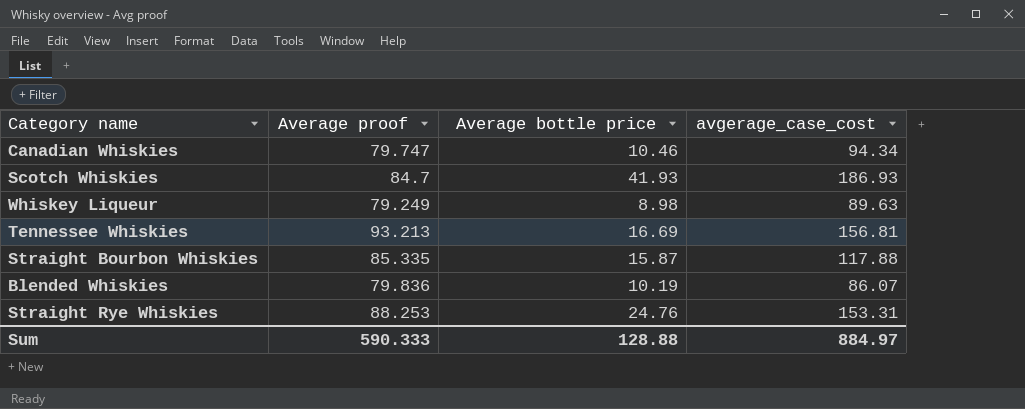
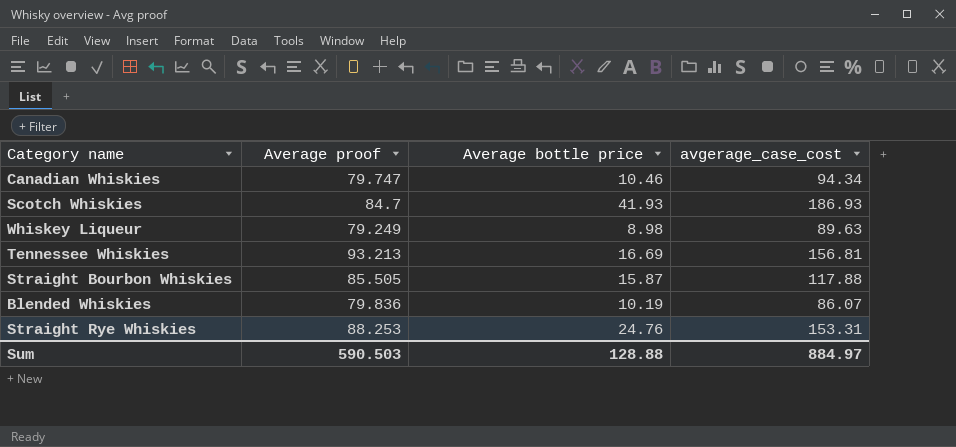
Straight Bourbon Whiskies | Average proof: 85.335 -> 85.505
Sum | Average proof: 590.333 -> 590.503

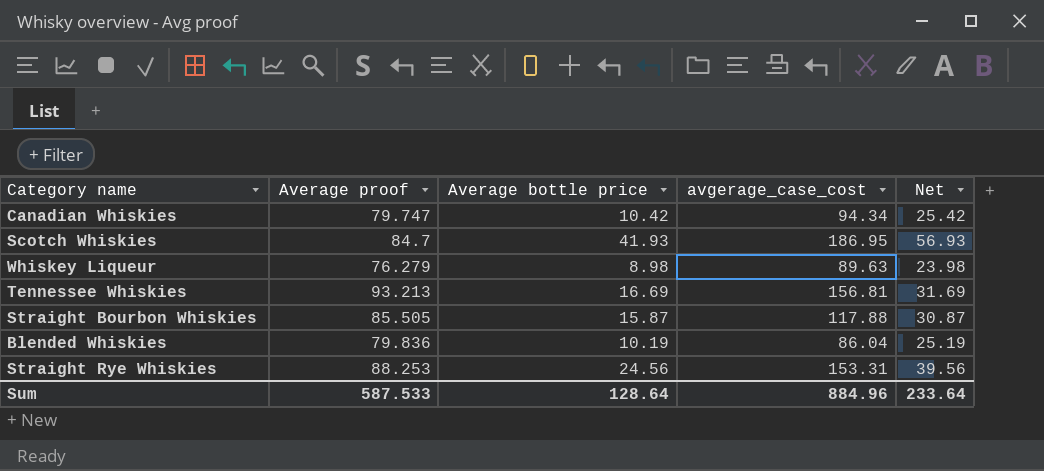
column Net | formula: none -> [Average bottle price] + 15
Canadian Whiskies | Average bottle price: 10.46 -> 10.42
Scotch Whiskies | avgerage_case_cost: 186.93 -> 186.95
Whiskey Liqueur | Average proof: 79.249 -> 76.279
Blended Whiskies | avgerage_case_cost: 86.07 -> 86.04
Straight Rye Whiskies | Average bottle price: 24.76 -> 24.56
Sum | Average proof: 590.503 -> 587.533
Sum | Average bottle price: 128.88 -> 128.64
Sum | avgerage_case_cost: 884.97 -> 884.96

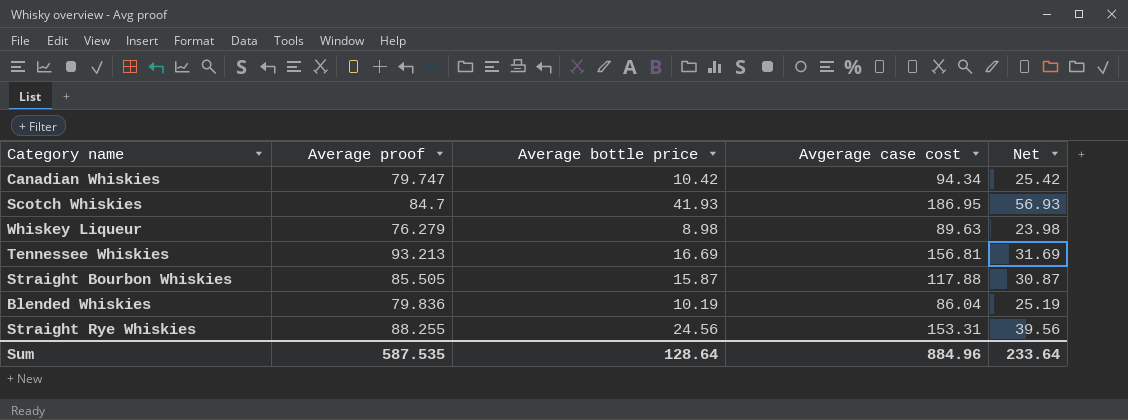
column name: avgerage_case_cost -> Avgerage case cost
Straight Rye Whiskies | Average proof: 88.253 -> 88.255
Sum | Average proof: 587.533 -> 587.535

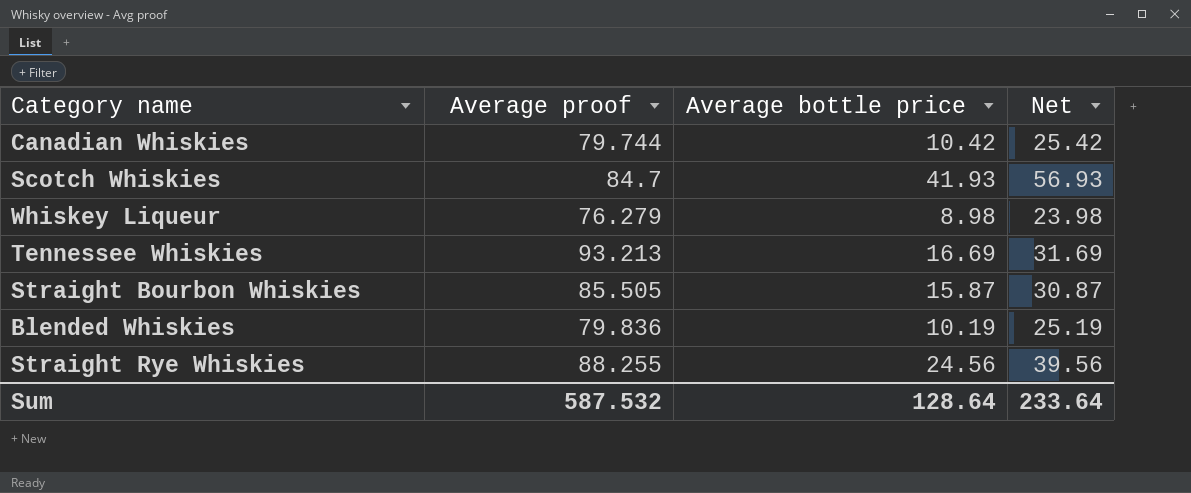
column Avgerage case cost | position: 4 -> none
Canadian Whiskies | Average proof: 79.747 -> 79.744
Sum | Average proof: 587.535 -> 587.532

